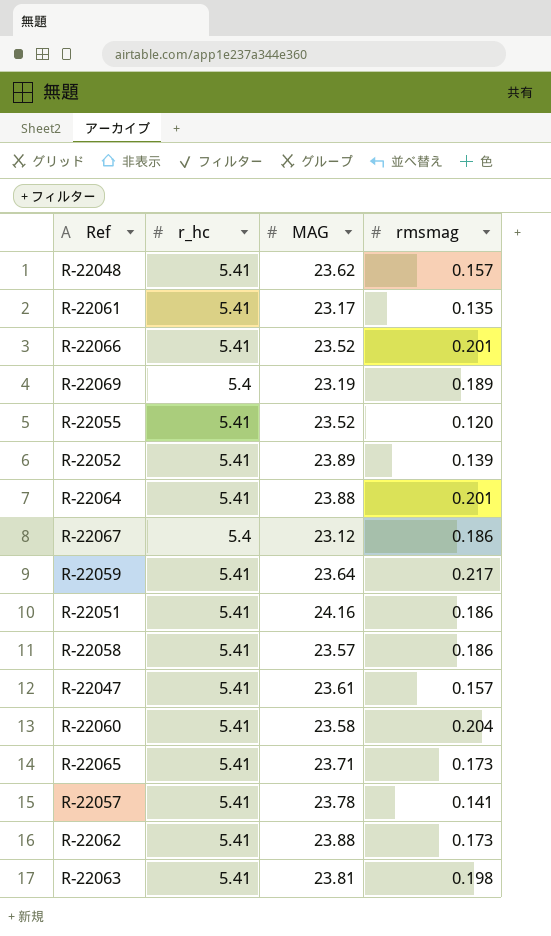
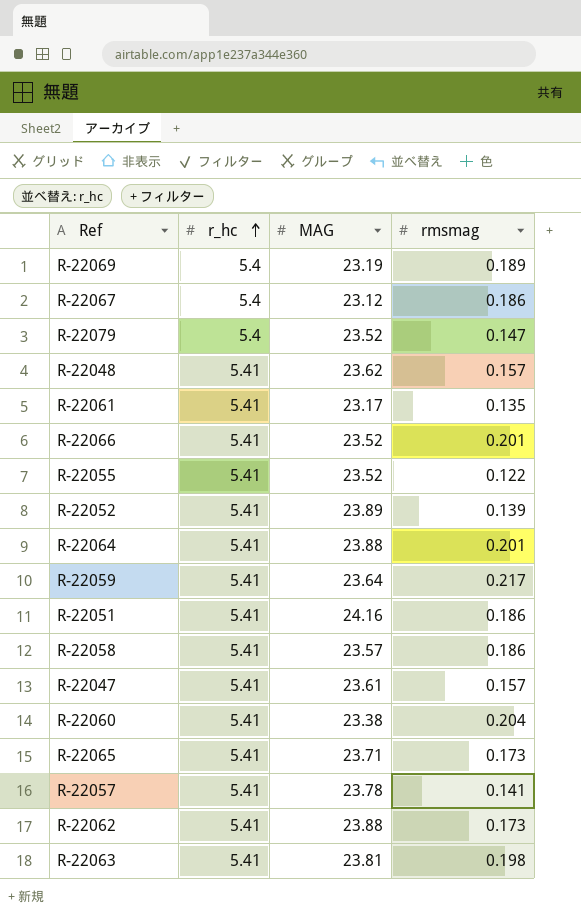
row order: none -> r_hc ascending
row R-22079: none -> 5.4 | 23.52 | 0.147
R-22055 | rmsmag: 0.120 -> 0.122
R-22060 | MAG: 23.58 -> 23.38

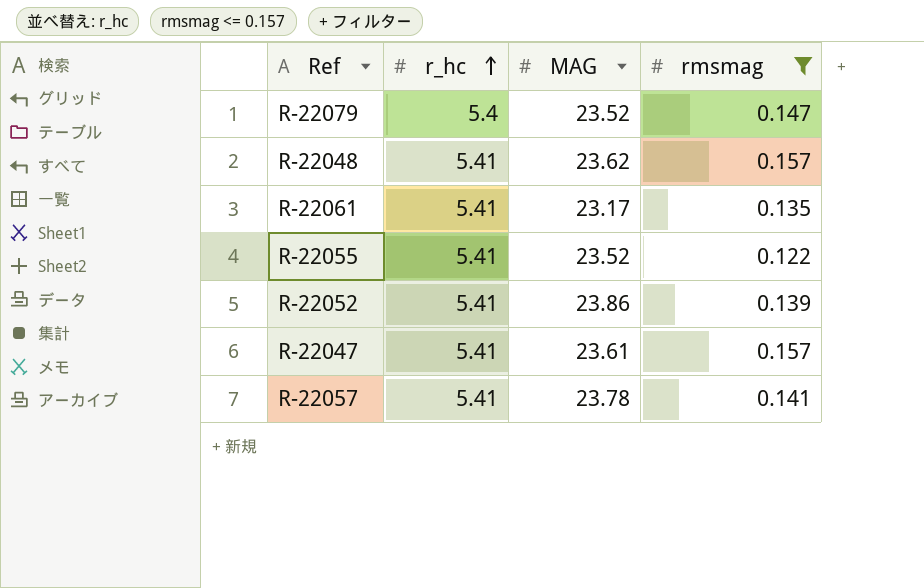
filter: none -> rmsmag <= 0.157
R-22052 | MAG: 23.89 -> 23.86

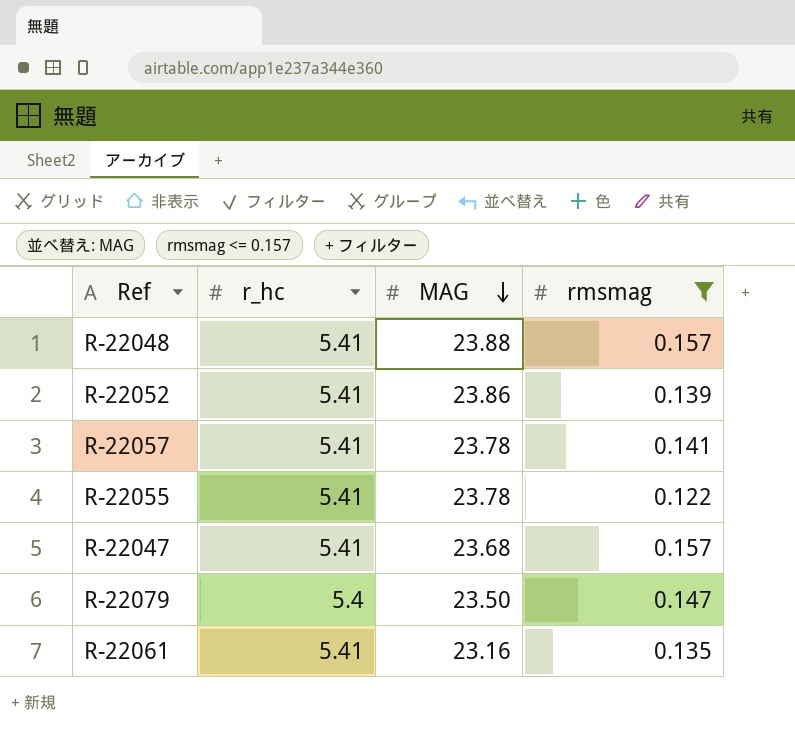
row order: r_hc ascending -> MAG descending
R-22048 | MAG: 23.62 -> 23.88
R-22055 | MAG: 23.52 -> 23.78
R-22047 | MAG: 23.61 -> 23.68
R-22079 | MAG: 23.52 -> 23.50
R-22061 | MAG: 23.17 -> 23.16

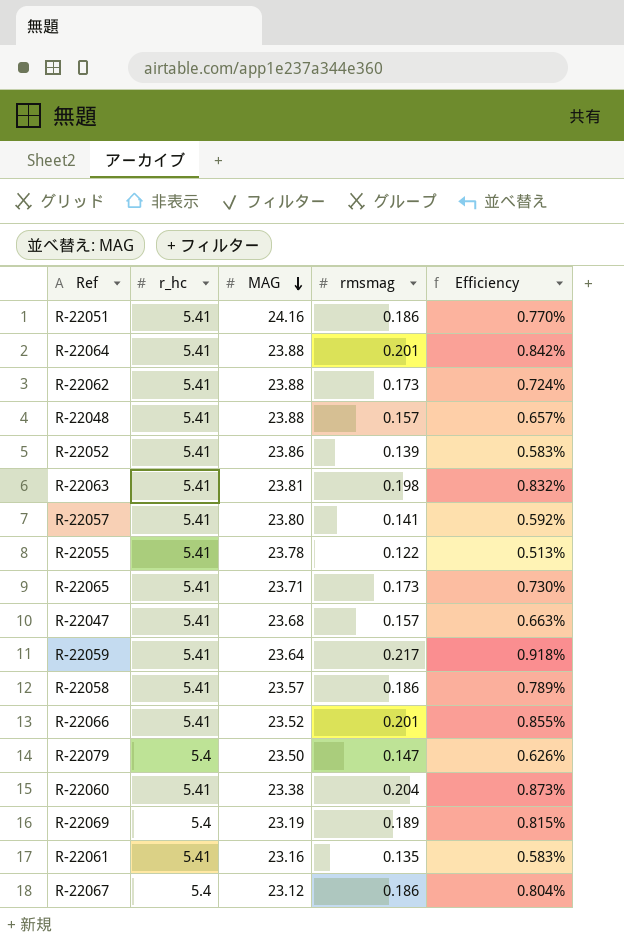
filter: rmsmag <= 0.157 -> none
column Efficiency | formula: none -> [rmsmag] / [MAG]
R-22057 | MAG: 23.78 -> 23.80

